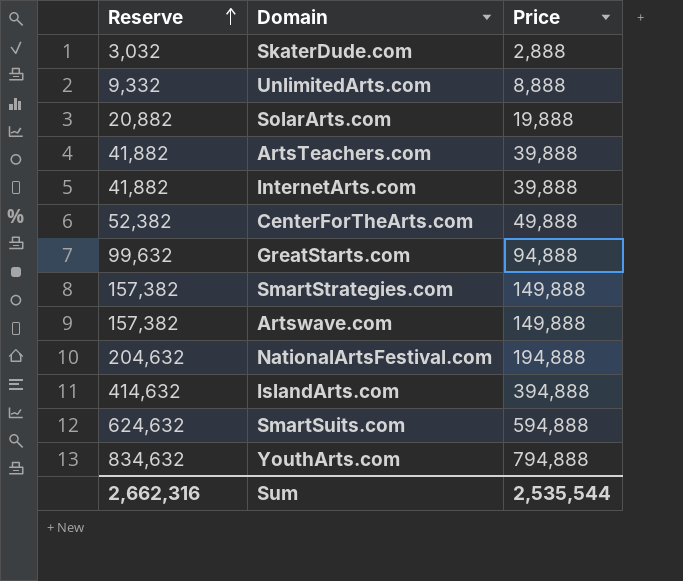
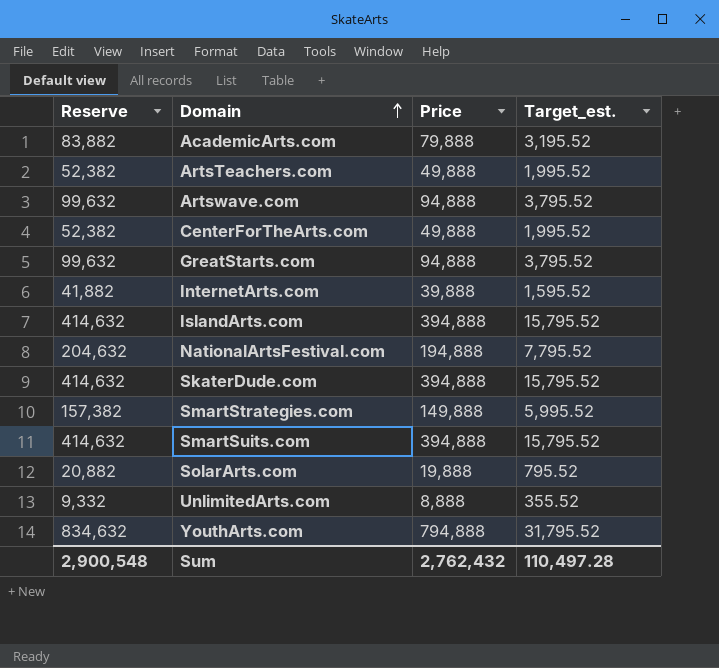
row order: Reserve ascending -> Domain ascending
column Target_est. | formula: none -> [Price] * 0.04
row AcademicArts.com: none -> 83,882 | 79,888 | 3,195.52
ArtsTeachers.com | Reserve: 41,882 -> 52,382
ArtsTeachers.com | Price: 39,888 -> 49,888
Artswave.com | Reserve: 157,382 -> 99,632
Artswave.com | Price: 149,888 -> 94,888
SkaterDude.com | Reserve: 3,032 -> 414,632
SkaterDude.com | Price: 2,888 -> 394,888
SmartSuits.com | Reserve: 624,632 -> 414,632
SmartSuits.com | Price: 594,888 -> 394,888
Sum | Reserve: 2,662,316 -> 2,900,548
Sum | Price: 2,535,544 -> 2,762,432

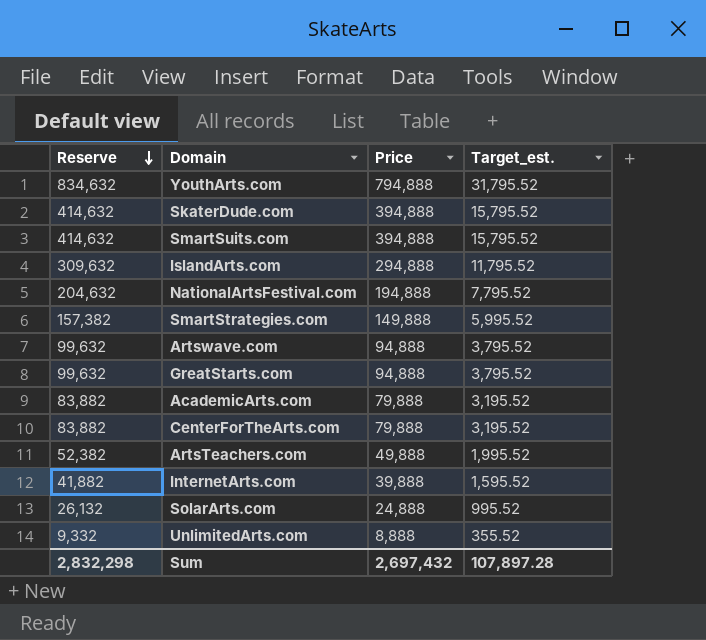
row order: Domain ascending -> Reserve descending
IslandArts.com | Reserve: 414,632 -> 309,632
IslandArts.com | Price: 394,888 -> 294,888
IslandArts.com | Target_est.: 15,795.52 -> 11,795.52
CenterForTheArts.com | Reserve: 52,382 -> 83,882
CenterForTheArts.com | Price: 49,888 -> 79,888
CenterForTheArts.com | Target_est.: 1,995.52 -> 3,195.52
SolarArts.com | Reserve: 20,882 -> 26,132
SolarArts.com | Price: 19,888 -> 24,888
SolarArts.com | Target_est.: 795.52 -> 995.52
Sum | Reserve: 2,900,548 -> 2,832,298
Sum | Price: 2,762,432 -> 2,697,432
Sum | Target_est.: 110,497.28 -> 107,897.28

